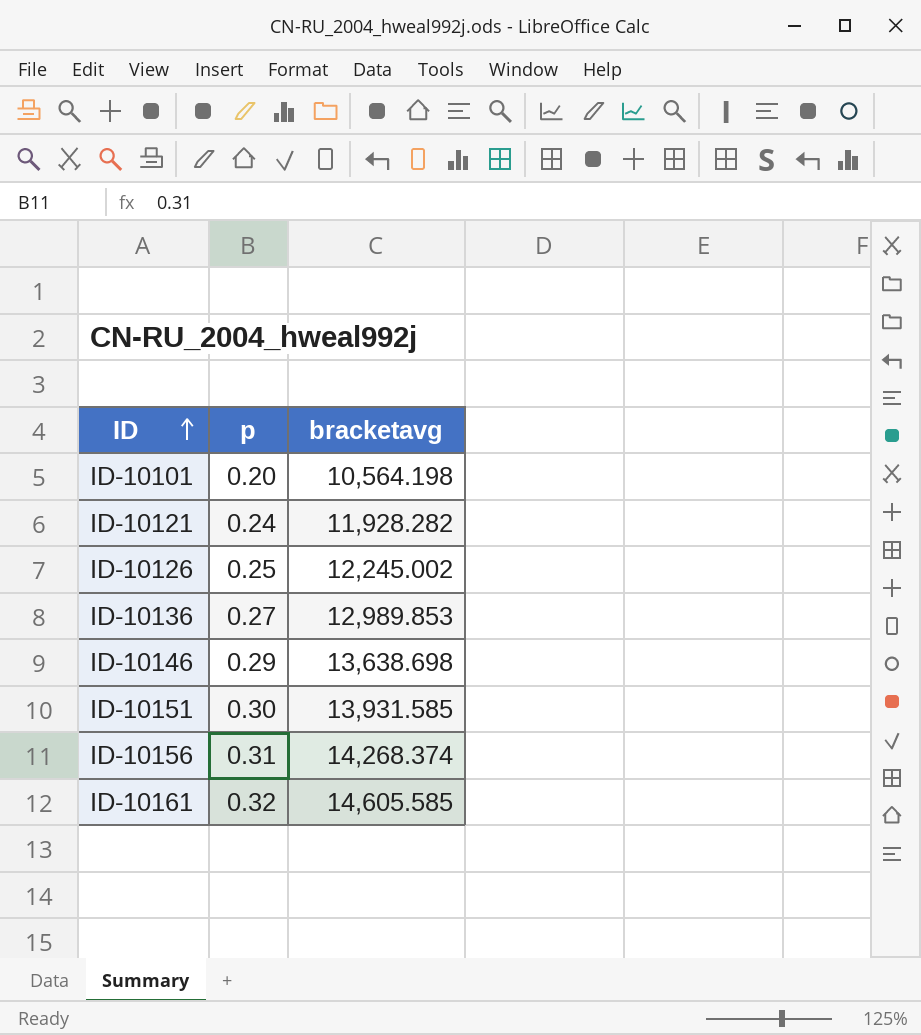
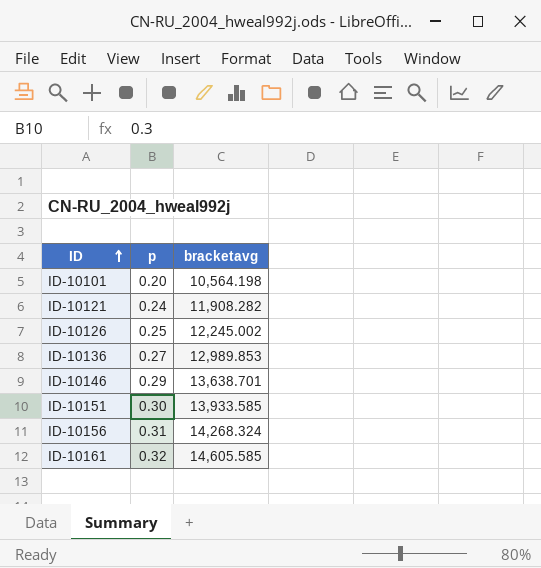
ID-10121 | bracketavg: 11,928.282 -> 11,908.282
ID-10146 | bracketavg: 13,638.698 -> 13,638.701
ID-10151 | bracketavg: 13,931.585 -> 13,933.585
ID-10156 | bracketavg: 14,268.374 -> 14,268.324

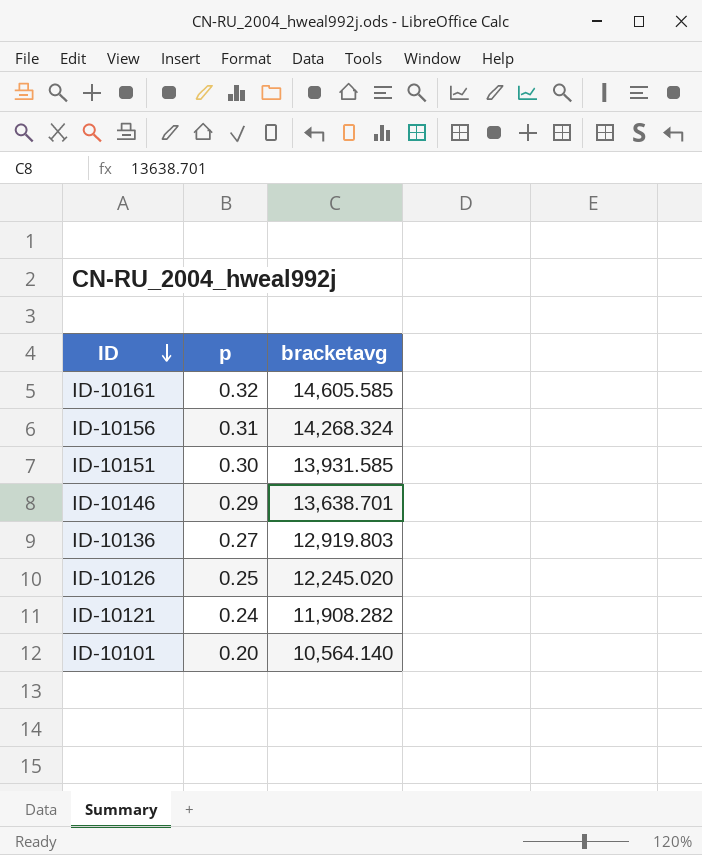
row order: ID ascending -> ID descending
ID-10151 | bracketavg: 13,933.585 -> 13,931.585
ID-10136 | bracketavg: 12,989.853 -> 12,919.803
ID-10126 | bracketavg: 12,245.002 -> 12,245.020
ID-10101 | bracketavg: 10,564.198 -> 10,564.140

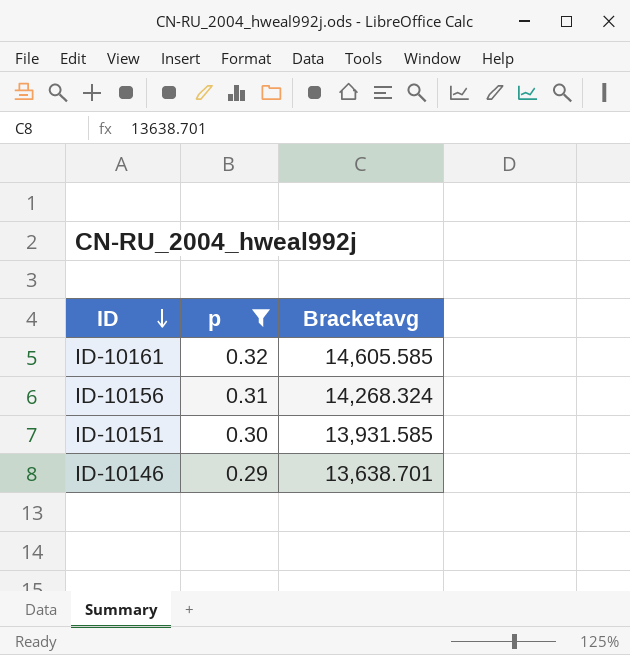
filter: none -> p >= 0.29
column name: bracketavg -> Bracketavg

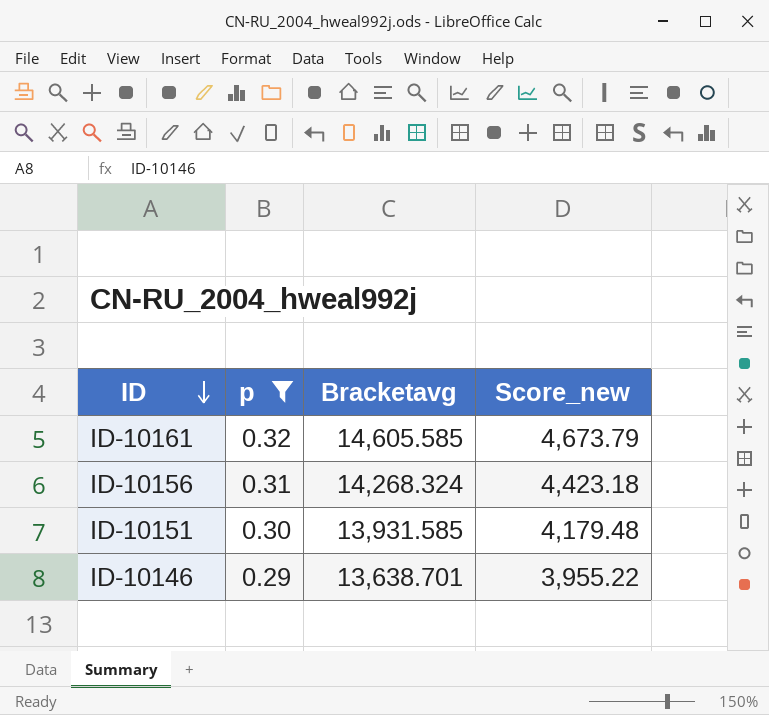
column Score_new | formula: none -> [p] * [Bracketavg]

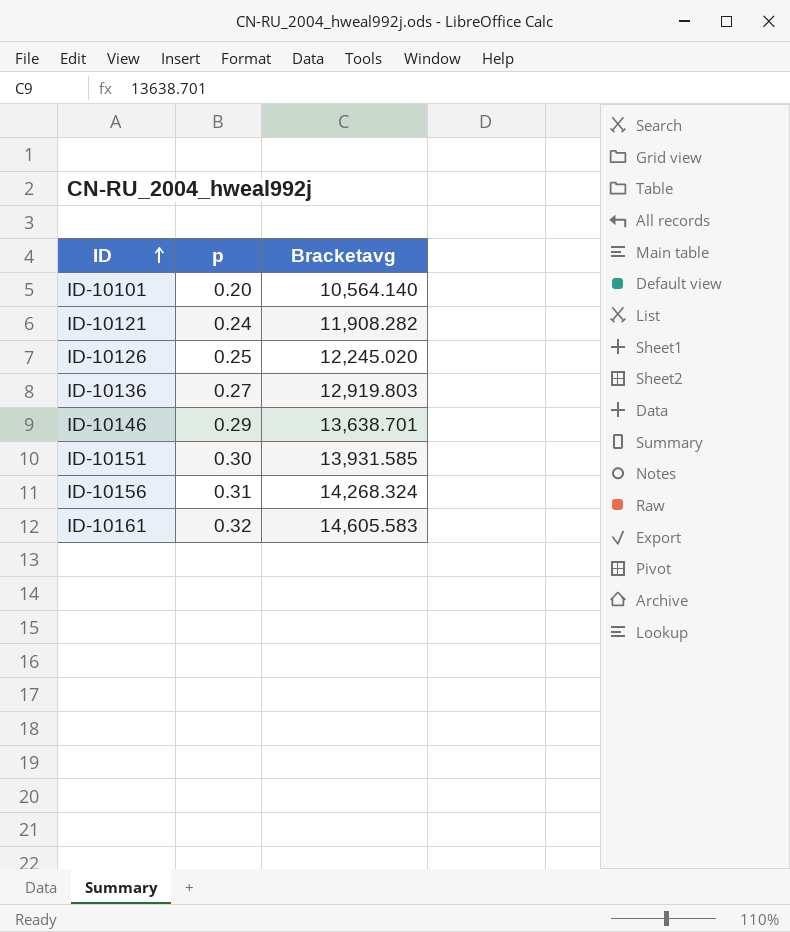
filter: p >= 0.29 -> none
row order: ID descending -> ID ascending
column Score_new | formula: [p] * [Bracketavg] -> none
ID-10161 | Bracketavg: 14,605.585 -> 14,605.583

